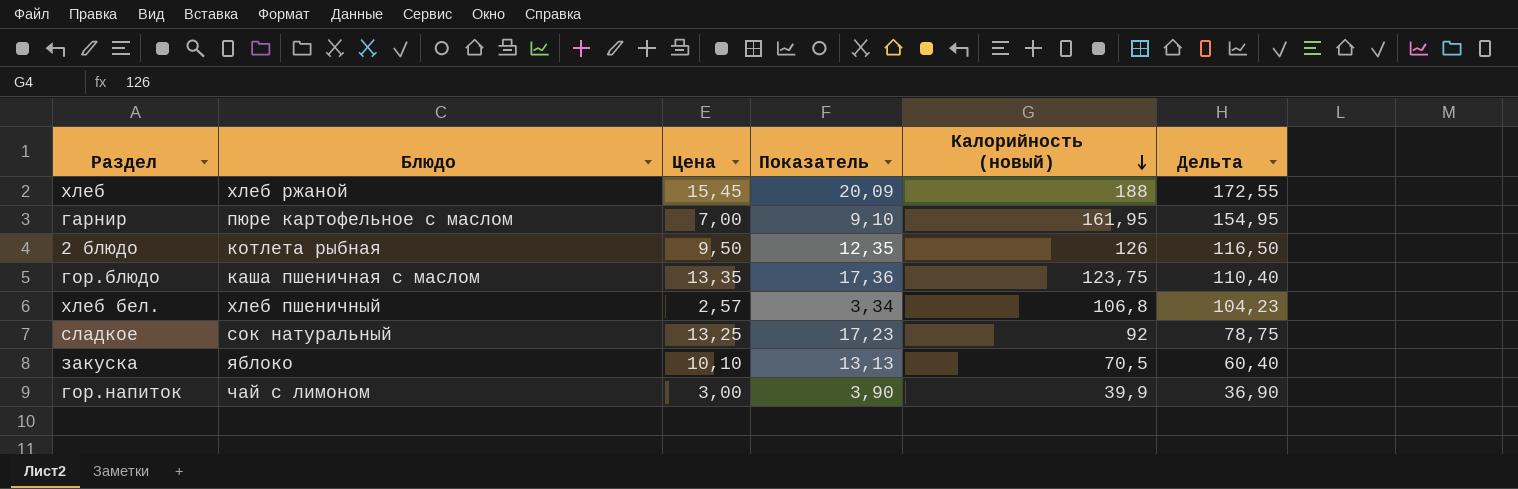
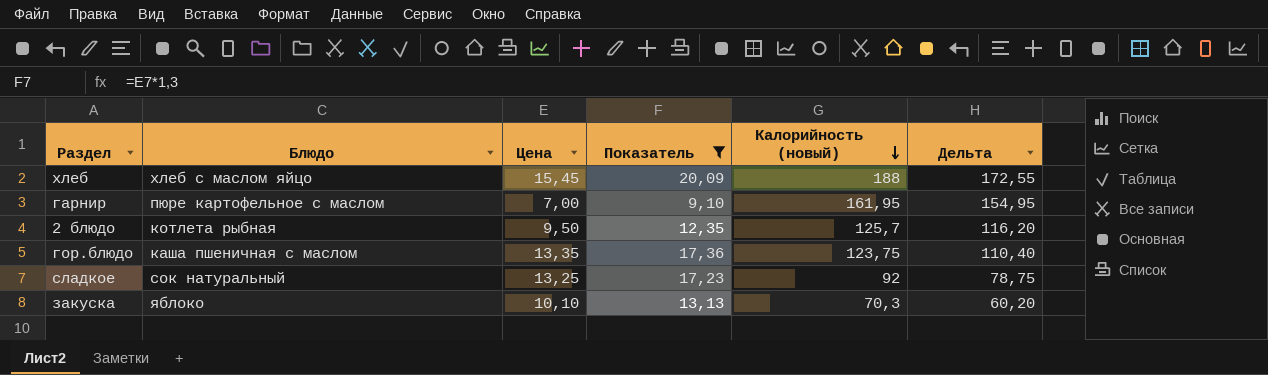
filter: none -> Показатель >= 9,10
хлеб | Блюдо: хлеб ржаной -> хлеб с маслом яйцо
2 блюдо | Калорийность (новый): 126 -> 125,7
2 блюдо | Дельта: 116,50 -> 116,20
закуска | Калорийность (новый): 70,5 -> 70,3
закуска | Дельта: 60,40 -> 60,20

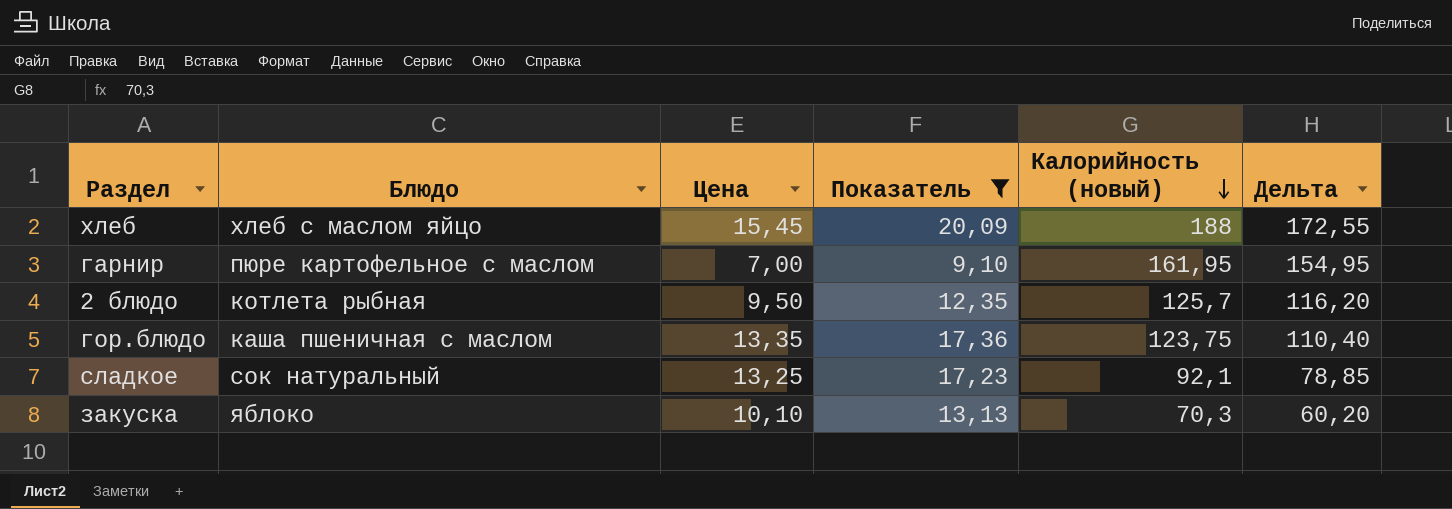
сладкое | Калорийность (новый): 92 -> 92,1
сладкое | Дельта: 78,75 -> 78,85

